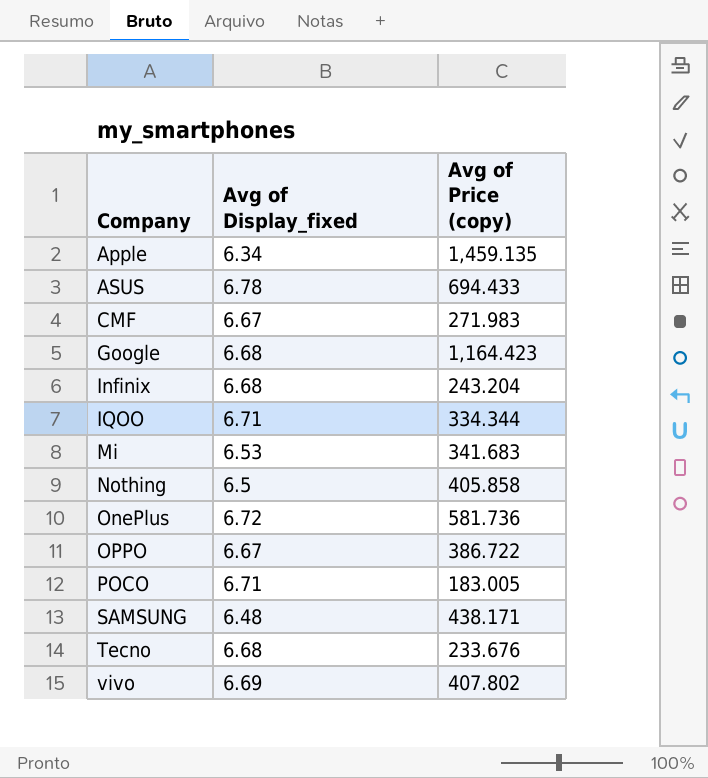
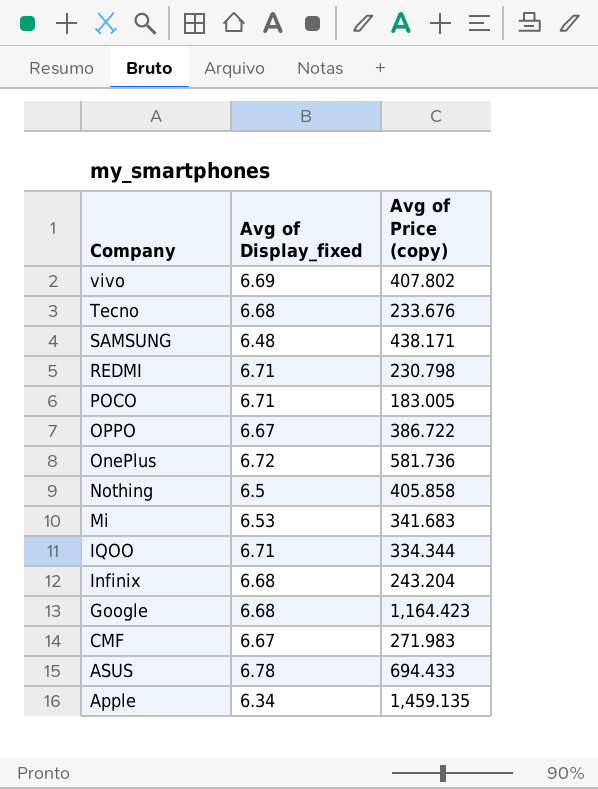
row order: Company ascending -> Company descending
row REDMI: none -> 6.71 | 230.798

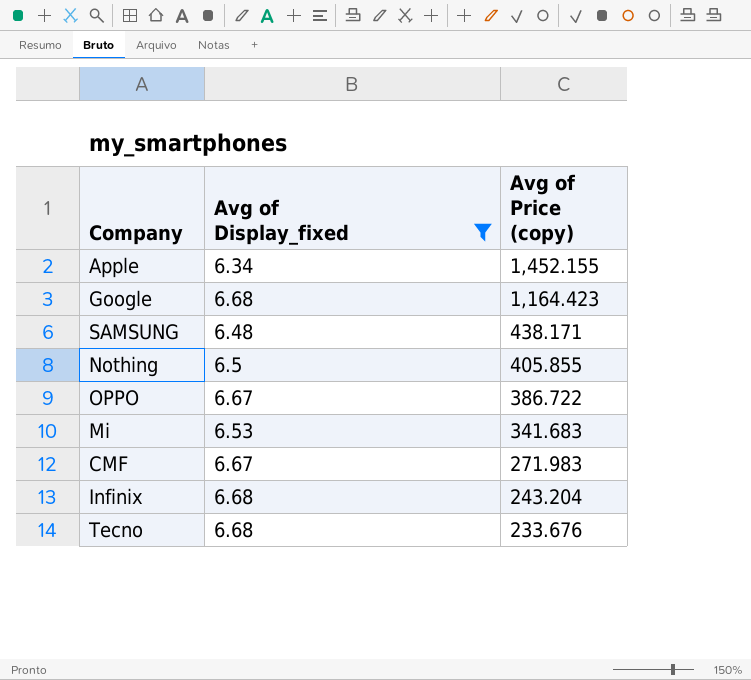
filter: none -> Avg of Display_fixed <= 6.68
row order: Company descending -> Avg of Price (copy) descending
Apple | Avg of Price (copy): 1,459.135 -> 1,452.155
Nothing | Avg of Price (copy): 405.858 -> 405.855

